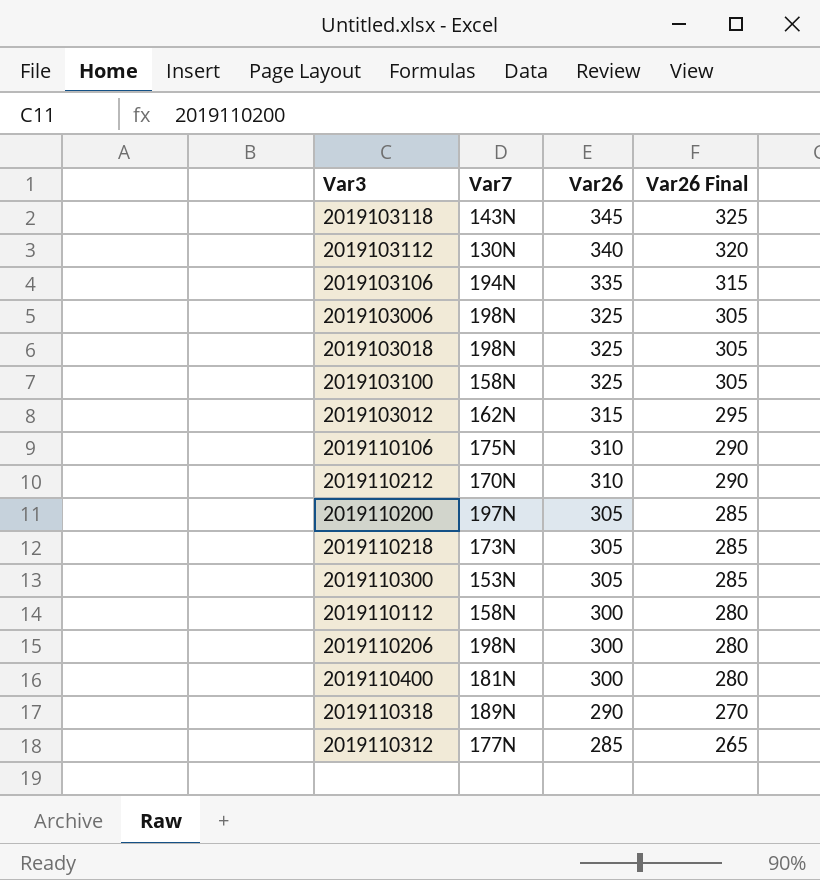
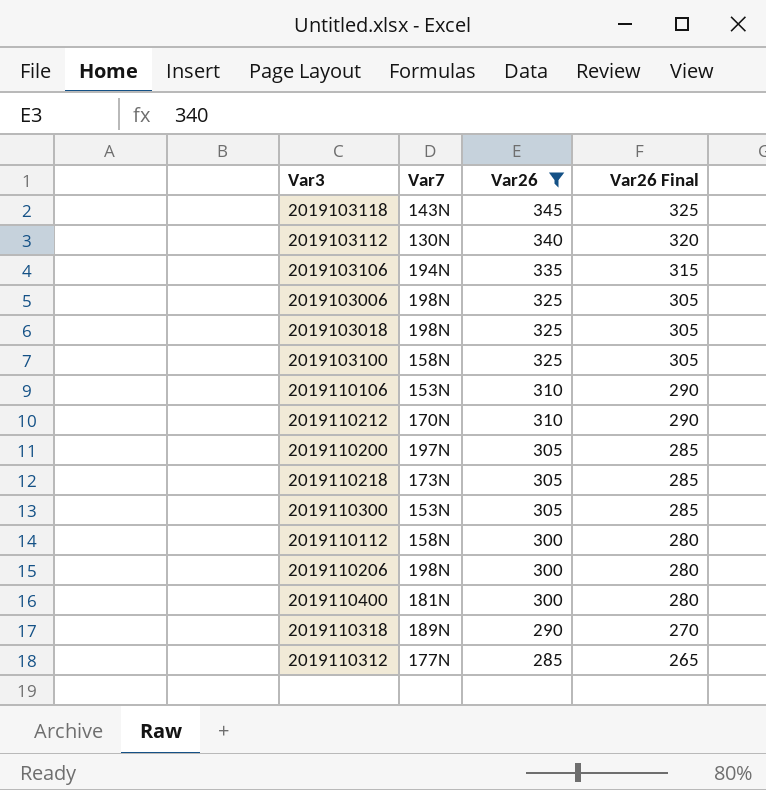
filter: none -> Var26 != 315
2019110106 | Var7: 175N -> 153N

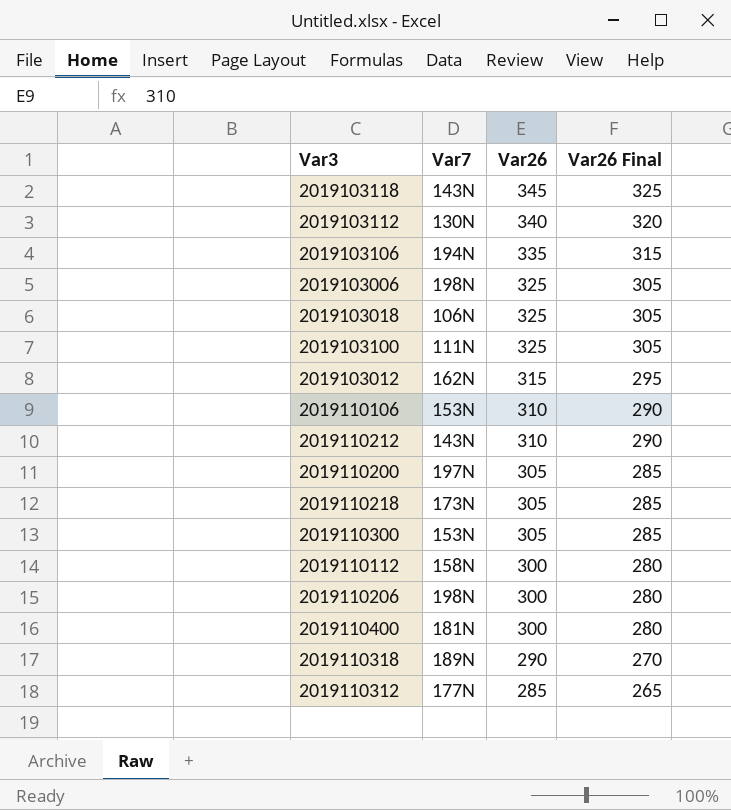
filter: Var26 != 315 -> none
2019103018 | Var7: 198N -> 106N
2019103100 | Var7: 158N -> 111N
2019110212 | Var7: 170N -> 143N

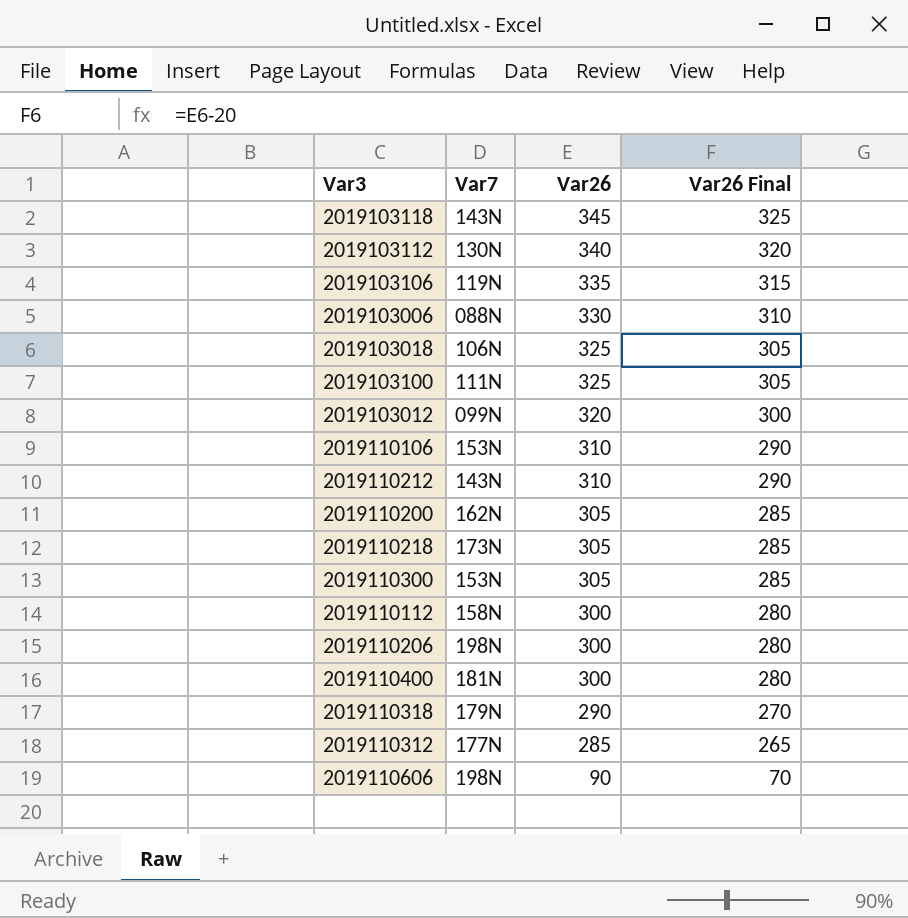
2019103106 | Var7: 194N -> 119N
2019103006 | Var7: 198N -> 088N
2019103006 | Var26: 325 -> 330
2019103006 | Var26 Final: 305 -> 310
2019103012 | Var7: 162N -> 099N
2019103012 | Var26: 315 -> 320
2019103012 | Var26 Final: 295 -> 300
2019110200 | Var7: 197N -> 162N
2019110318 | Var7: 189N -> 179N
row 2019110606: none -> 198N | 90 | 70

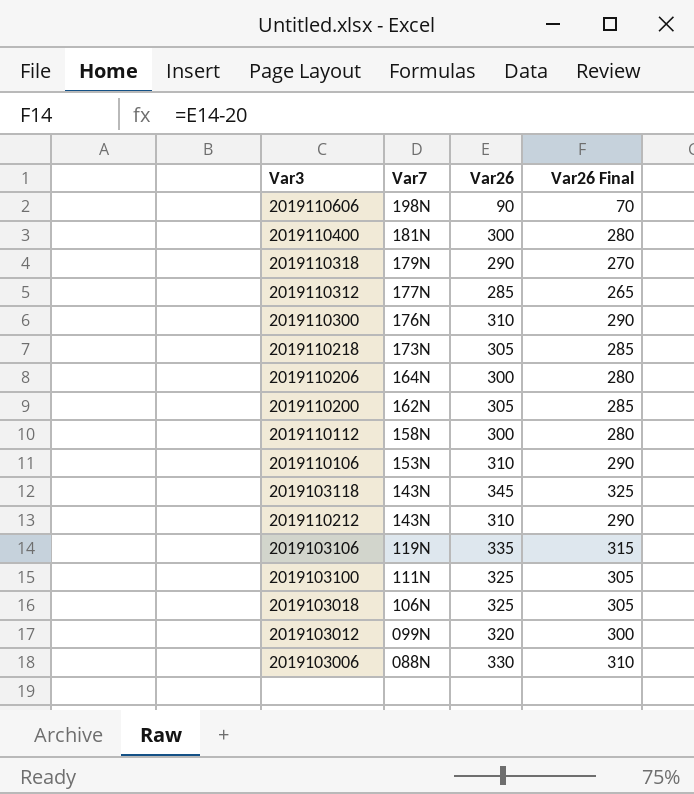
row order: Var26 descending -> Var7 descending
row 2019103112: 130N | 340 | 320 -> none
2019110300 | Var7: 153N -> 176N
2019110300 | Var26: 305 -> 310
2019110300 | Var26 Final: 285 -> 290
2019110206 | Var7: 198N -> 164N

